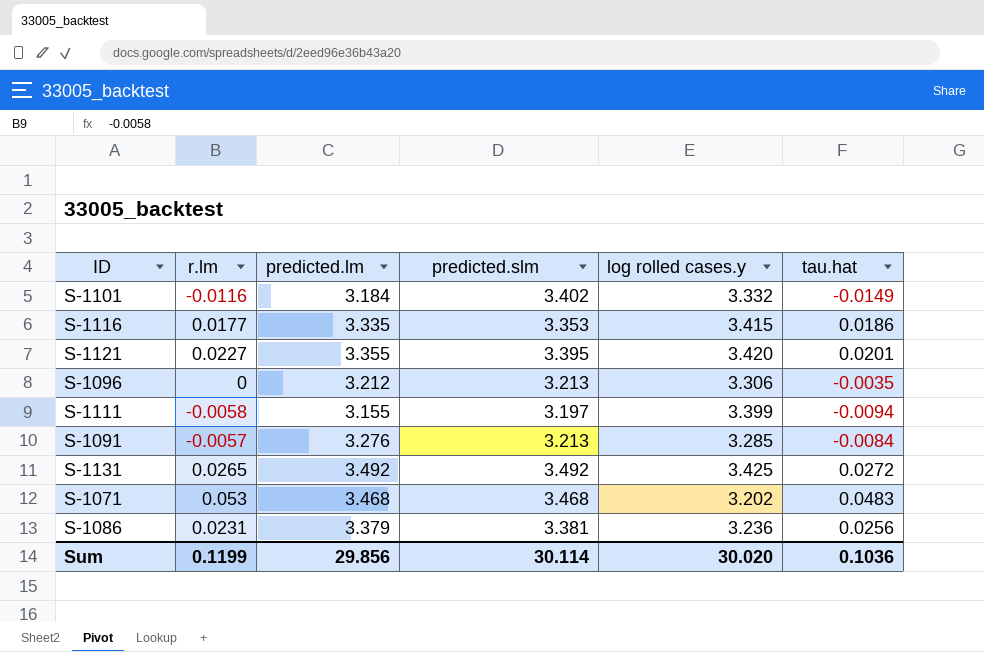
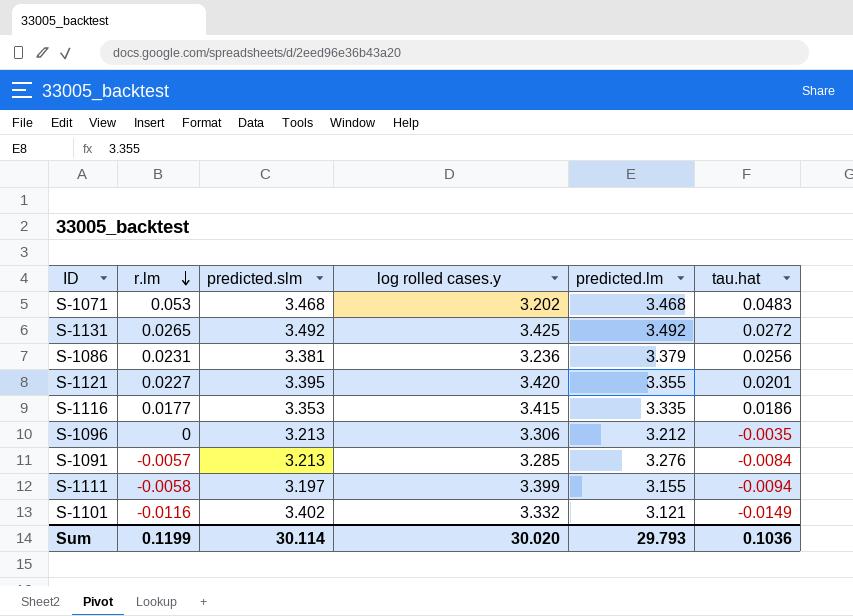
row order: none -> r.lm descending
column predicted.lm | position: 3 -> 5
S-1101 | predicted.lm: 3.184 -> 3.121
Sum | predicted.lm: 29.856 -> 29.793

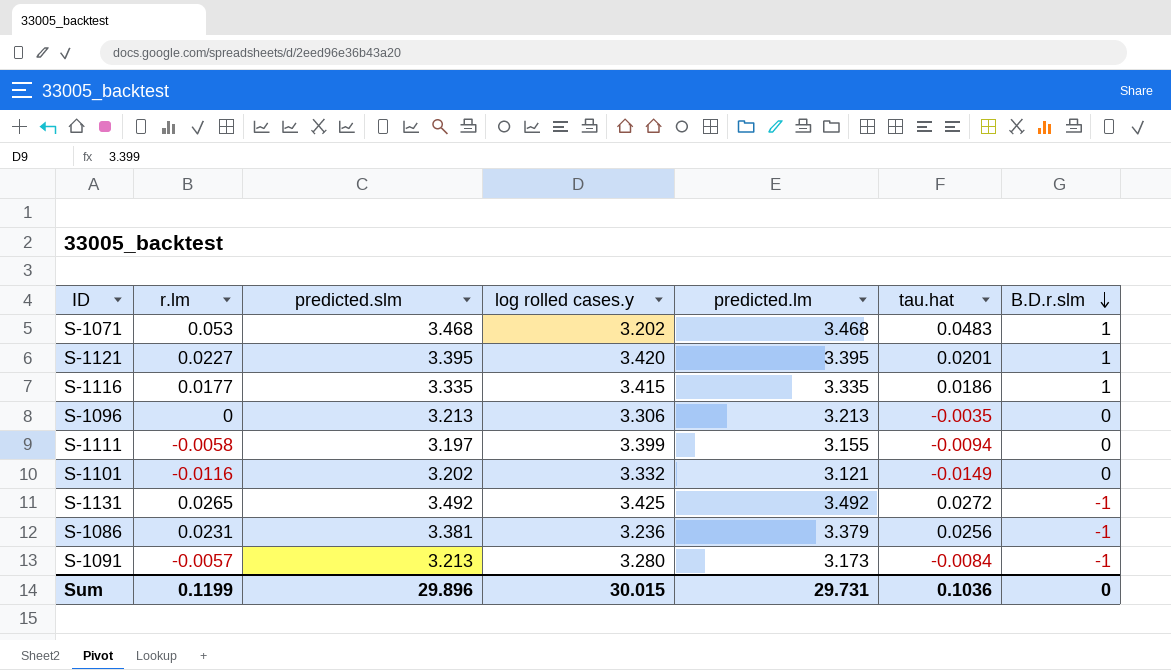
row order: r.lm descending -> B.D.r.slm descending
column B.D.r.slm | position: none -> 7
S-1121 | predicted.lm: 3.355 -> 3.395
S-1116 | predicted.slm: 3.353 -> 3.335
S-1096 | predicted.lm: 3.212 -> 3.213
S-1101 | predicted.slm: 3.402 -> 3.202
S-1091 | log rolled cases.y: 3.285 -> 3.280
S-1091 | predicted.lm: 3.276 -> 3.173
Sum | predicted.slm: 30.114 -> 29.896
Sum | log rolled cases.y: 30.020 -> 30.015
Sum | predicted.lm: 29.793 -> 29.731

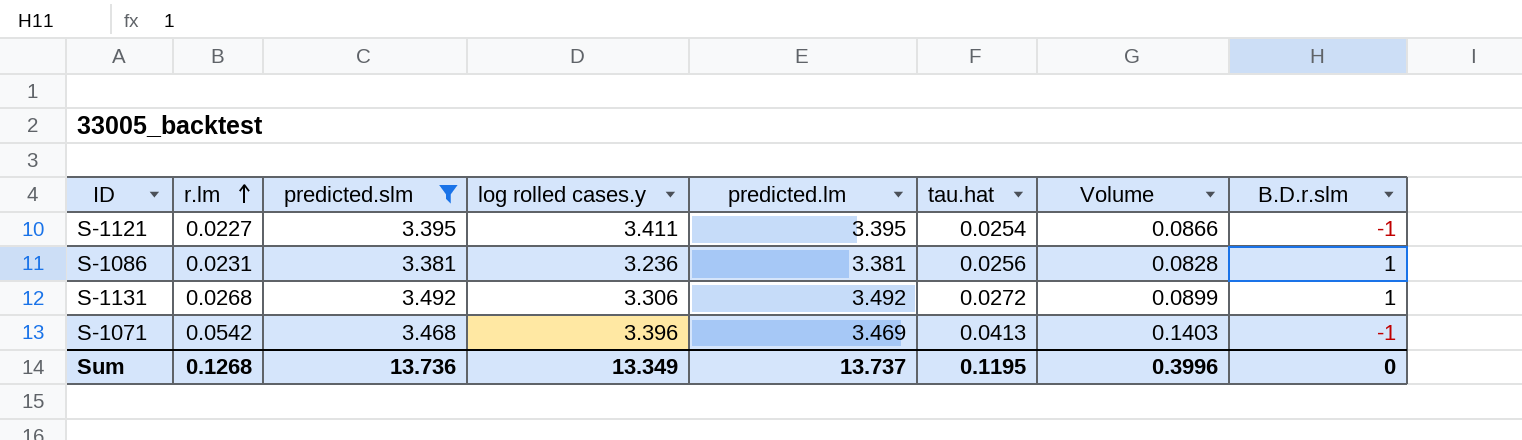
filter: none -> predicted.slm >= 3.381
row order: B.D.r.slm descending -> r.lm ascending
column Volume | formula: none -> [log rolled cases.y] * [tau.hat]
S-1121 | log rolled cases.y: 3.420 -> 3.411
S-1121 | tau.hat: 0.0201 -> 0.0254
S-1121 | B.D.r.slm: 1 -> -1
S-1086 | predicted.lm: 3.379 -> 3.381
S-1086 | B.D.r.slm: -1 -> 1
S-1131 | r.lm: 0.0265 -> 0.0268
S-1131 | log rolled cases.y: 3.425 -> 3.306
S-1131 | B.D.r.slm: -1 -> 1
S-1071 | r.lm: 0.053 -> 0.0542
S-1071 | log rolled cases.y: 3.202 -> 3.396
S-1071 | predicted.lm: 3.468 -> 3.469
S-1071 | tau.hat: 0.0483 -> 0.0413
S-1071 | B.D.r.slm: 1 -> -1
Sum | r.lm: 0.1199 -> 0.1268
Sum | predicted.slm: 29.896 -> 13.736
Sum | log rolled cases.y: 30.015 -> 13.349
Sum | predicted.lm: 29.731 -> 13.737
Sum | tau.hat: 0.1036 -> 0.1195

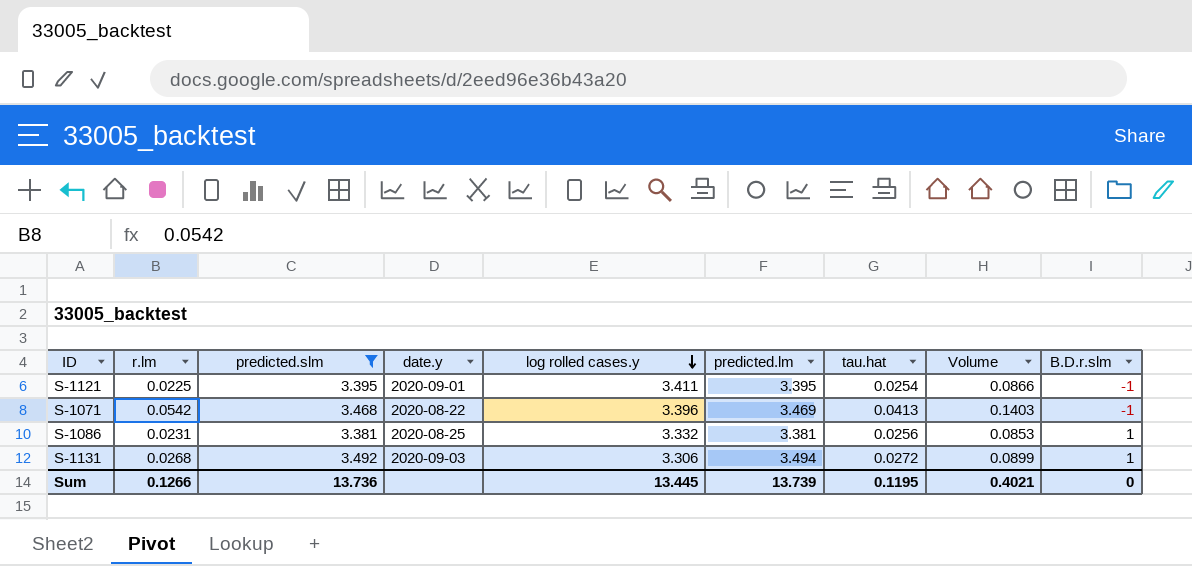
row order: r.lm ascending -> log rolled cases.y descending
column date.y | position: none -> 4
S-1121 | r.lm: 0.0227 -> 0.0225
S-1086 | log rolled cases.y: 3.236 -> 3.332
S-1086 | Volume: 0.0828 -> 0.0853
S-1131 | predicted.lm: 3.492 -> 3.494
Sum | r.lm: 0.1268 -> 0.1266
Sum | log rolled cases.y: 13.349 -> 13.445
Sum | predicted.lm: 13.737 -> 13.739
Sum | Volume: 0.3996 -> 0.4021

